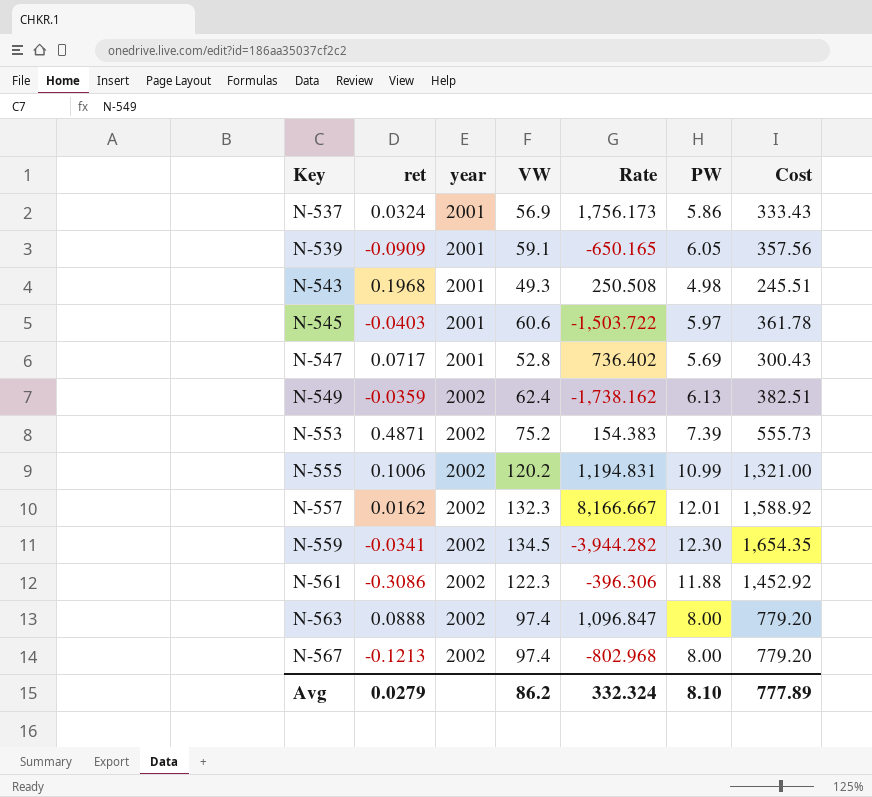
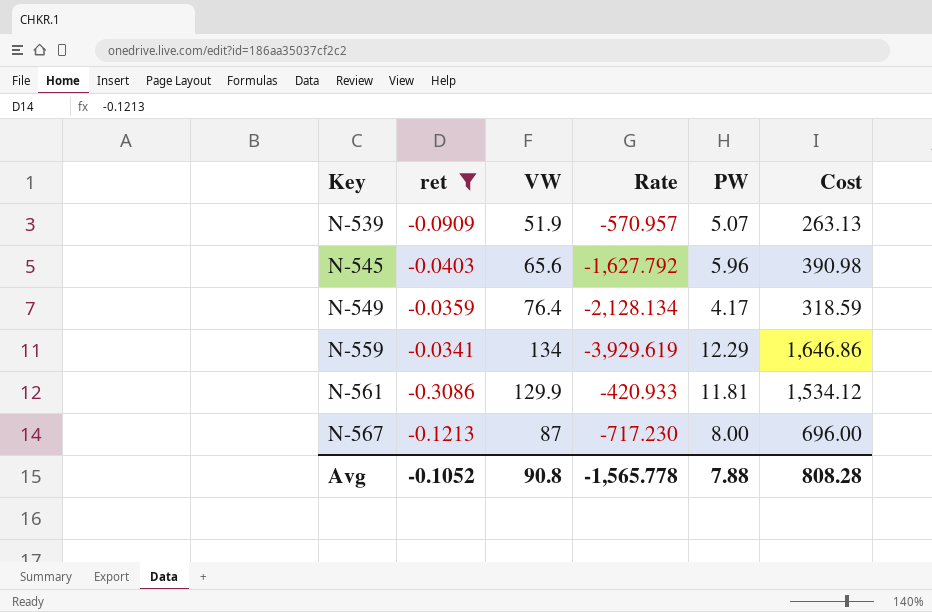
filter: none -> ret <= -0.0341
column year | position: 3 -> none
N-539 | VW: 59.1 -> 51.9
N-539 | Rate: -650.165 -> -570.957
N-539 | PW: 6.05 -> 5.07
N-539 | Cost: 357.56 -> 263.13
N-545 | VW: 60.6 -> 65.6
N-545 | Rate: -1,503.722 -> -1,627.792
N-545 | PW: 5.97 -> 5.96
N-545 | Cost: 361.78 -> 390.98
N-549 | VW: 62.4 -> 76.4
N-549 | Rate: -1,738.162 -> -2,128.134
N-549 | PW: 6.13 -> 4.17
N-549 | Cost: 382.51 -> 318.59
N-559 | VW: 134.5 -> 134
N-559 | Rate: -3,944.282 -> -3,929.619
N-559 | PW: 12.30 -> 12.29
N-559 | Cost: 1,654.35 -> 1,646.86
N-561 | VW: 122.3 -> 129.9
N-561 | Rate: -396.306 -> -420.933
N-561 | PW: 11.88 -> 11.81
N-561 | Cost: 1,452.92 -> 1,534.12
N-567 | VW: 97.4 -> 87
N-567 | Rate: -802.968 -> -717.230
N-567 | Cost: 779.20 -> 696.00
Avg | ret: 0.0279 -> -0.1052
Avg | VW: 86.2 -> 90.8
Avg | Rate: 332.324 -> -1,565.778
Avg | PW: 8.10 -> 7.88
Avg | Cost: 777.89 -> 808.28

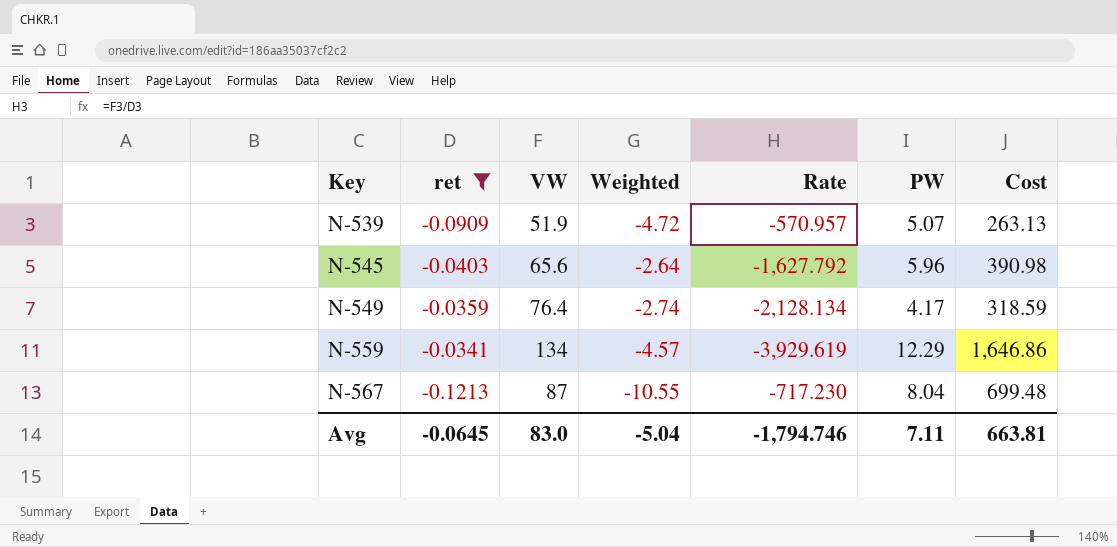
column Weighted | formula: none -> [ret] * [VW]
row N-561: -0.3086 | 129.9 | -420.933 | 11.81 | 1,534.12 -> none
N-567 | PW: 8.00 -> 8.04
N-567 | Cost: 696.00 -> 699.48
Avg | ret: -0.1052 -> -0.0645
Avg | VW: 90.8 -> 83.0
Avg | Rate: -1,565.778 -> -1,794.746
Avg | PW: 7.88 -> 7.11
Avg | Cost: 808.28 -> 663.81

